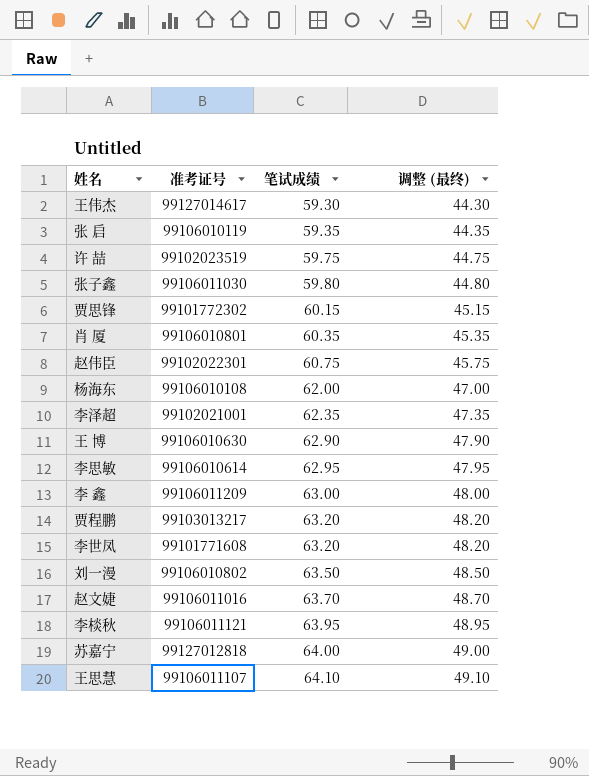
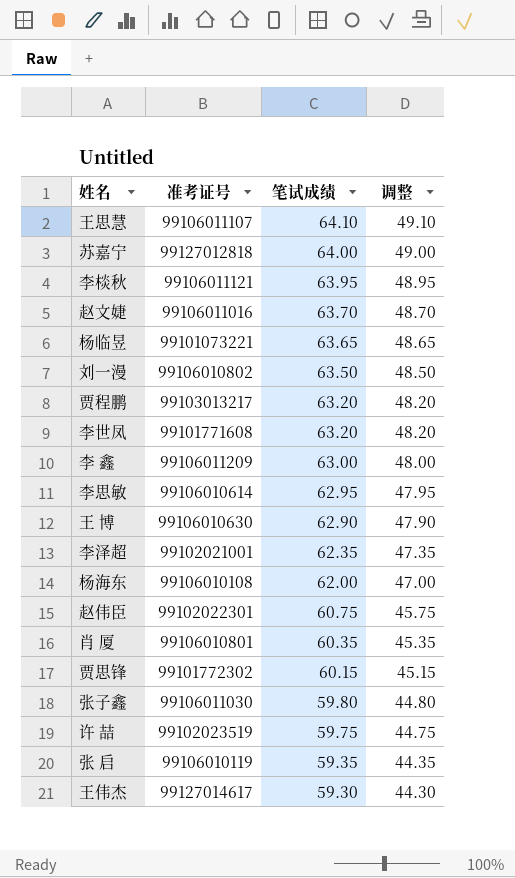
row order: 笔试成绩 ascending -> 笔试成绩 descending
column name: 调整 (最终) -> 调整
row 杨临昱: none -> 99101073221 | 63.65 | 48.65

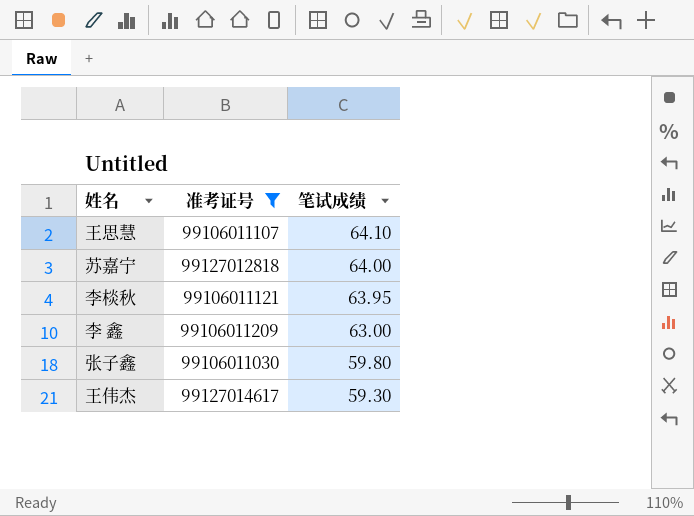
filter: none -> 准考证号 >= 99106011030
column 调整 | formula: [笔试成绩] - 15 -> none

